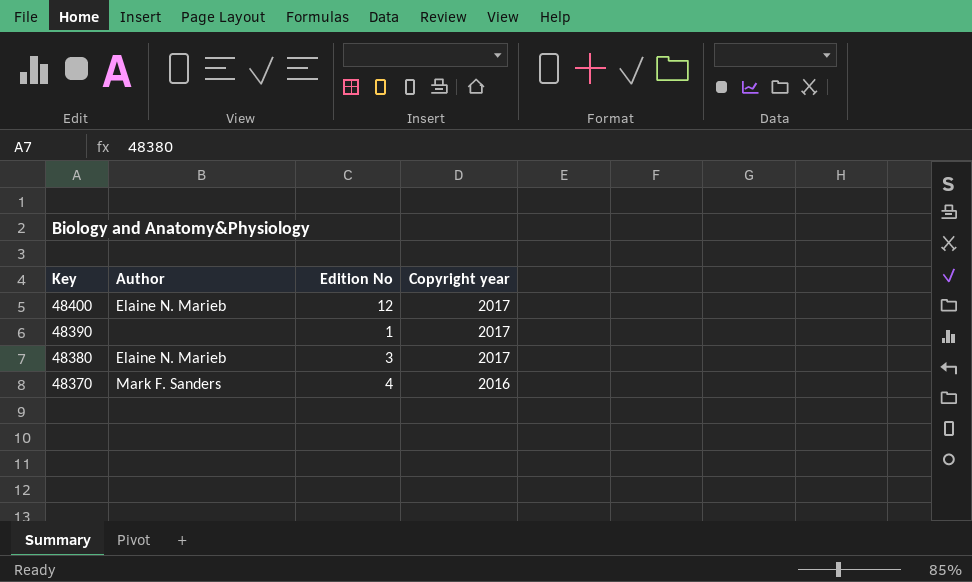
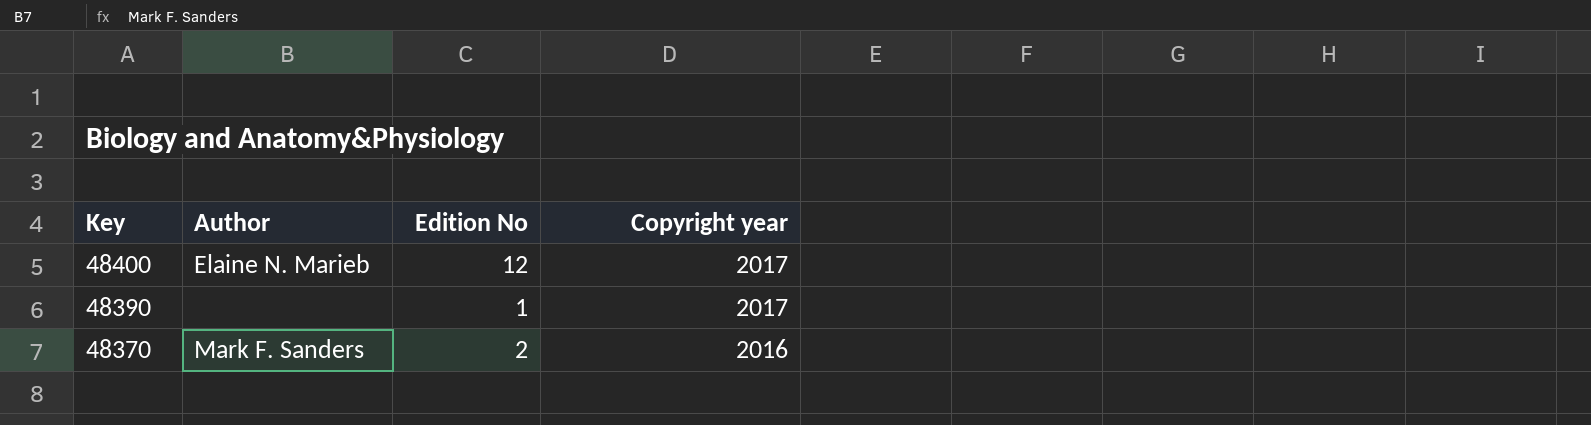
row 48380: Elaine N. Marieb | 3 | 2017 -> none
48370 | Edition No: 4 -> 2

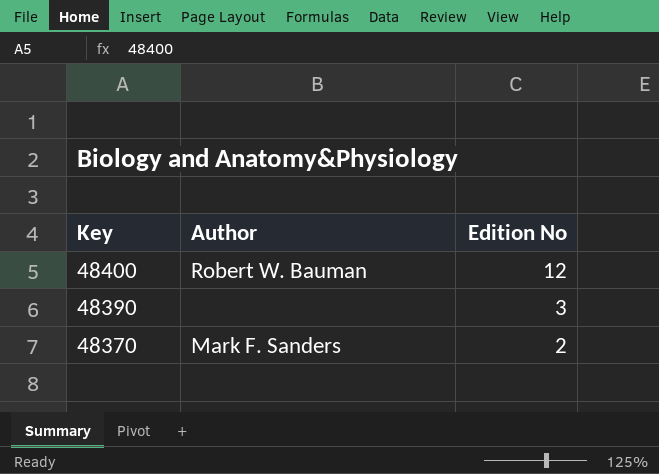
column Copyright year | position: 4 -> none
48400 | Author: Elaine N. Marieb -> Robert W. Bauman
48390 | Edition No: 1 -> 3

